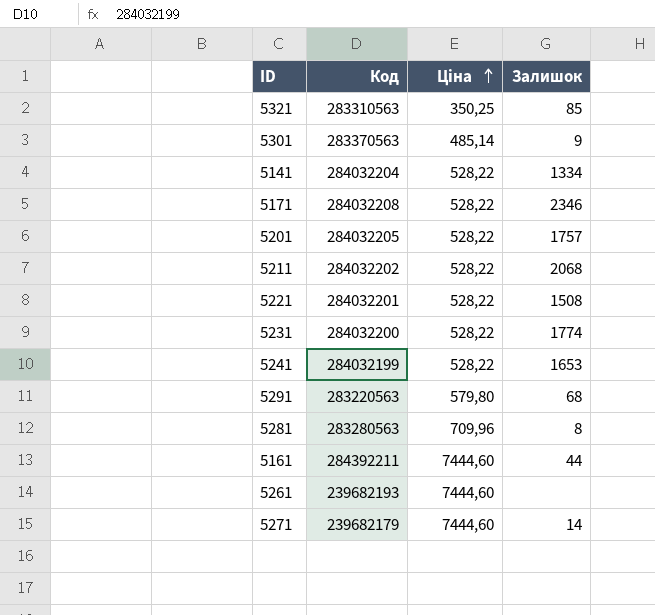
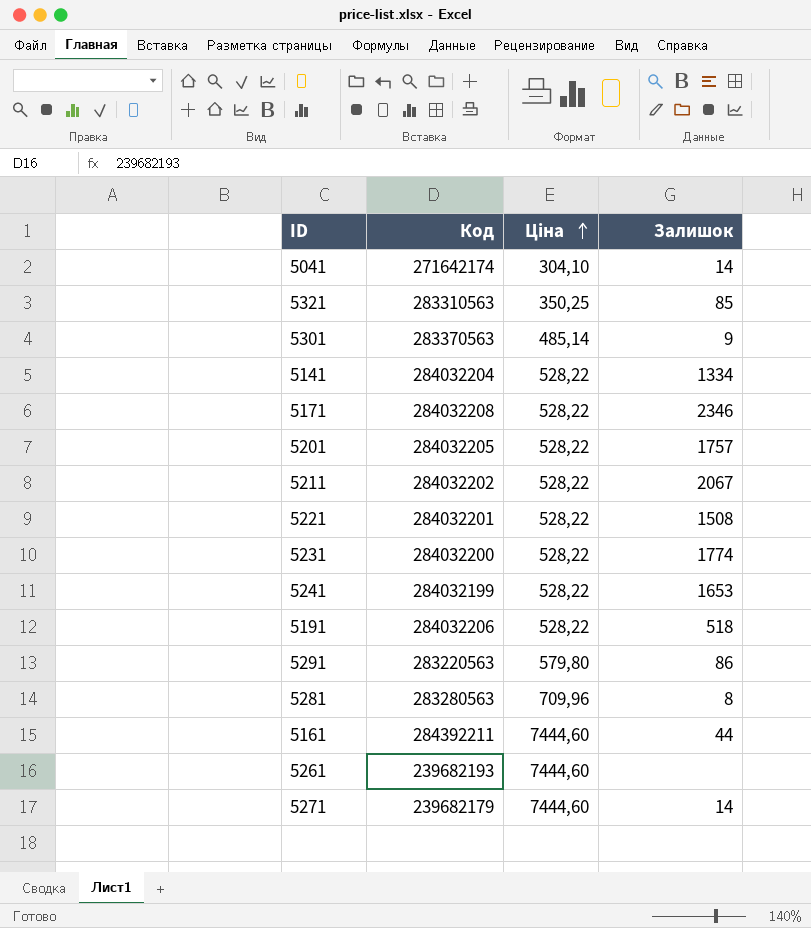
row 5041: none -> 271642174 | 304,10 | 14
5211 | Залишок: 2068 -> 2067
row 5191: none -> 284032206 | 528,22 | 518
5291 | Залишок: 68 -> 86

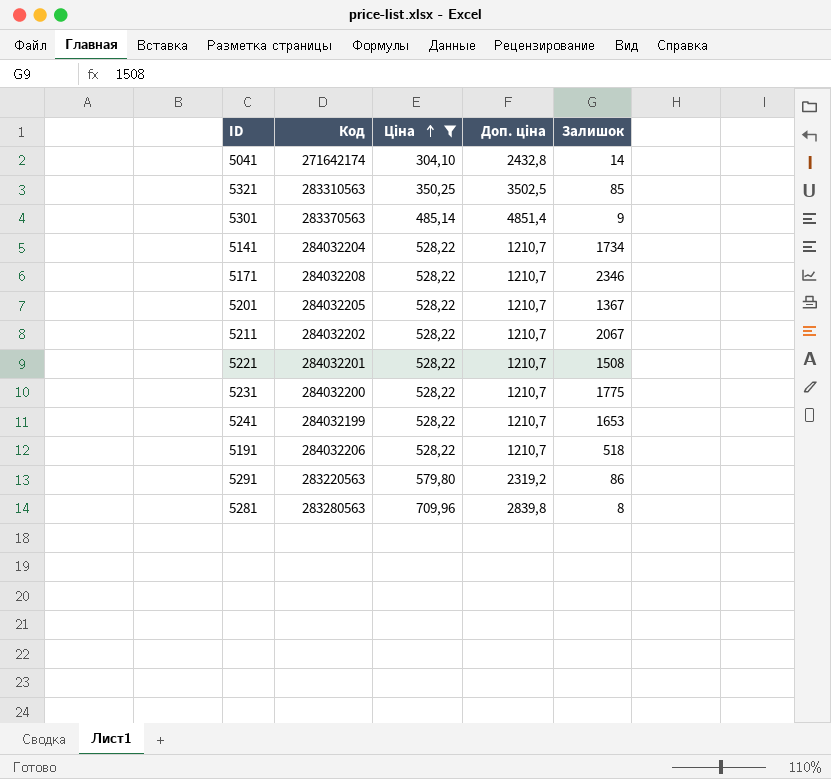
filter: none -> Ціна != 7444,60
column Доп. ціна | position: none -> 4
5141 | Залишок: 1334 -> 1734
5201 | Залишок: 1757 -> 1367
5231 | Залишок: 1774 -> 1775

